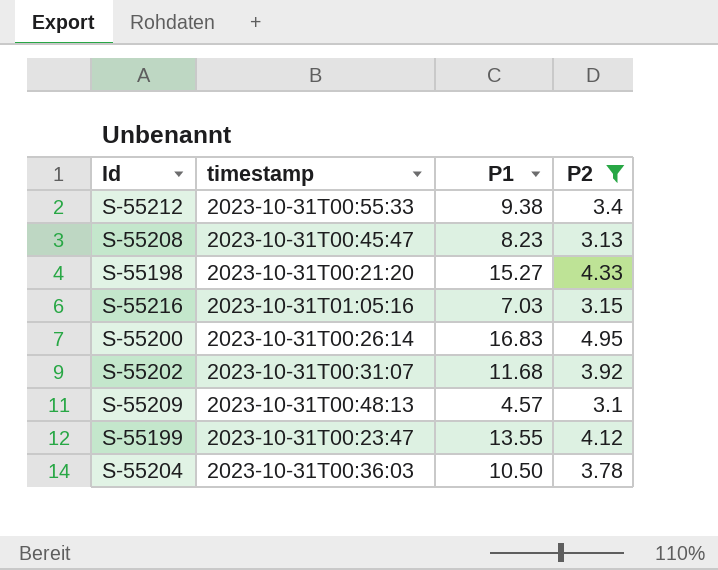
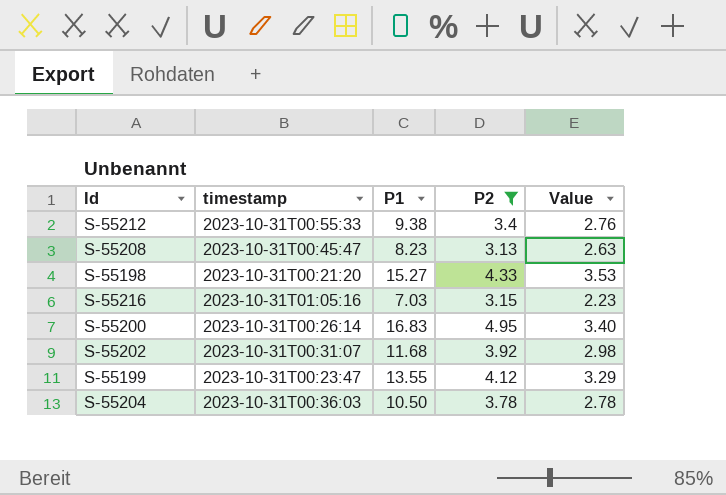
column Value | formula: none -> [P1] / [P2]
row S-55209: 2023-10-31T00:48:13 | 4.57 | 3.1 -> none

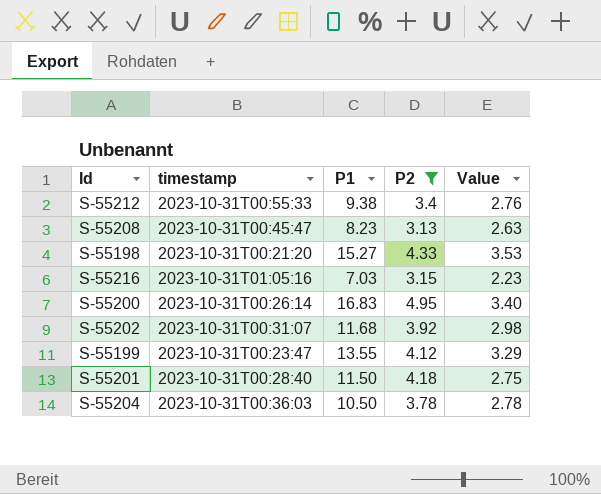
row S-55201: none -> 2023-10-31T00:28:40 | 11.50 | 4.18 | 2.75

